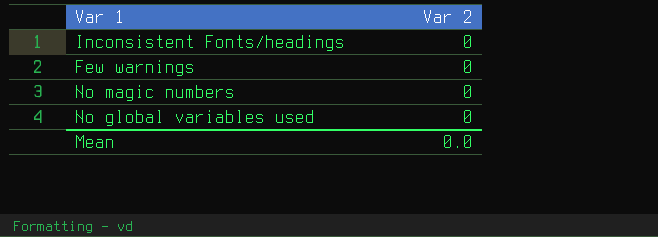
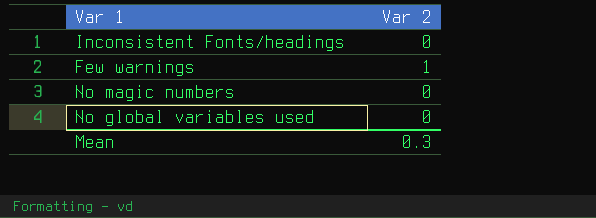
Few warnings | Var 2: 0 -> 1
Mean | Var 2: 0.0 -> 0.3

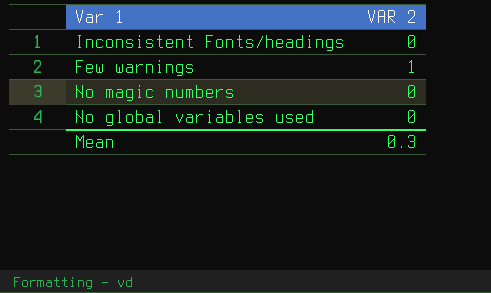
column name: Var 2 -> VAR 2

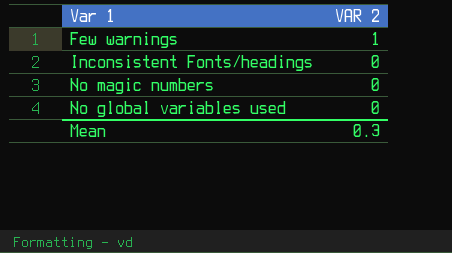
row order: none -> VAR 2 descending

